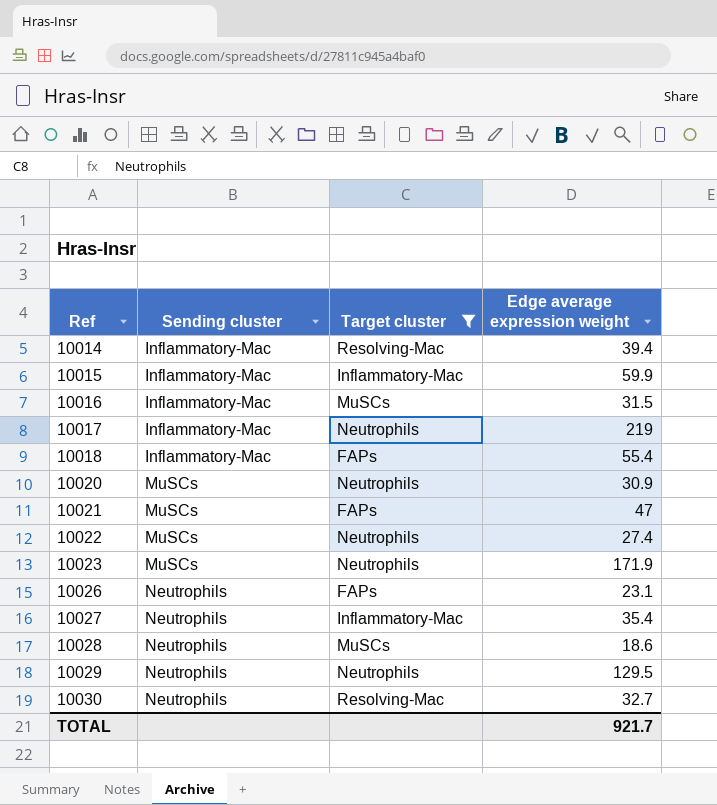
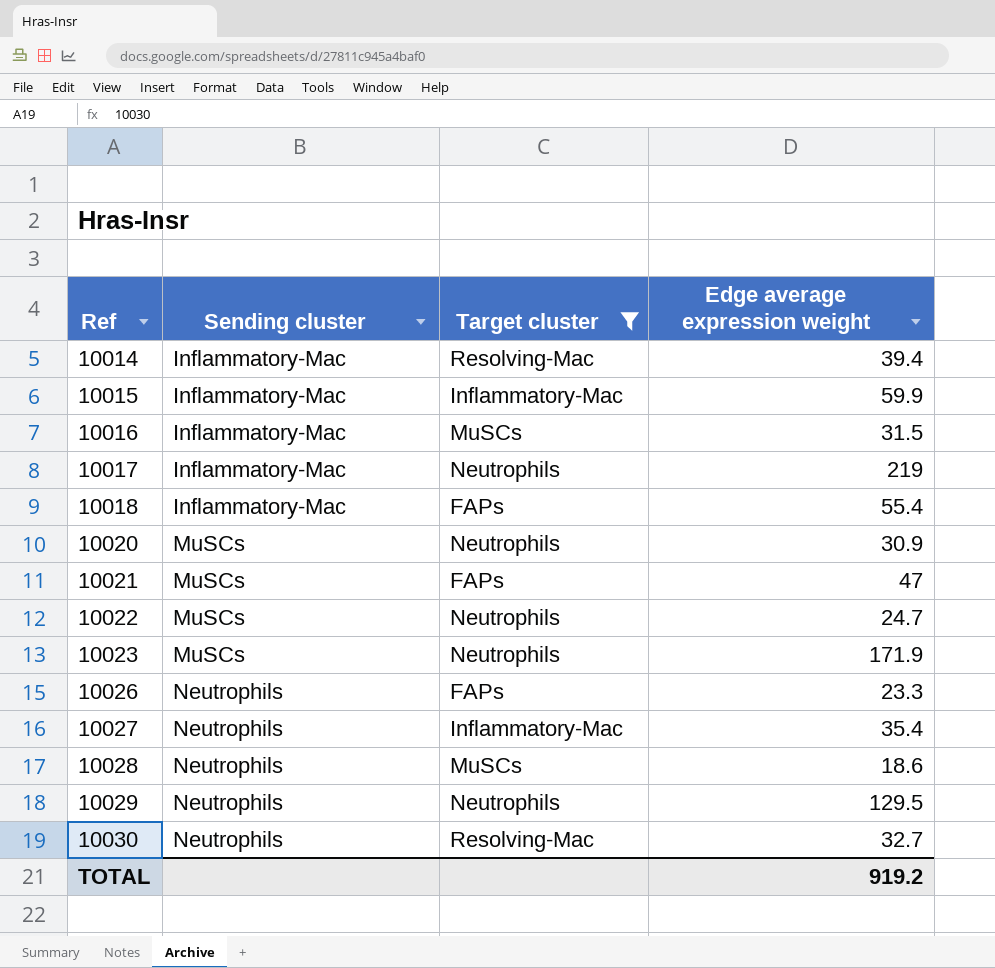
10022 | Edge average expression weight: 27.4 -> 24.7
10026 | Edge average expression weight: 23.1 -> 23.3
TOTAL | Edge average expression weight: 921.7 -> 919.2

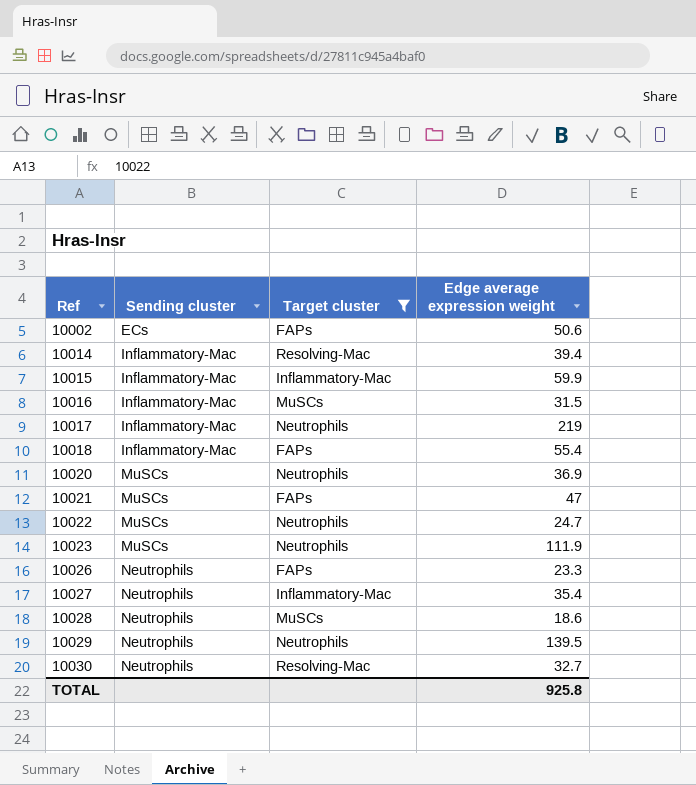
row 10002: none -> ECs | FAPs | 50.6
10020 | Edge average expression weight: 30.9 -> 36.9
10023 | Edge average expression weight: 171.9 -> 111.9
10029 | Edge average expression weight: 129.5 -> 139.5
TOTAL | Edge average expression weight: 919.2 -> 925.8

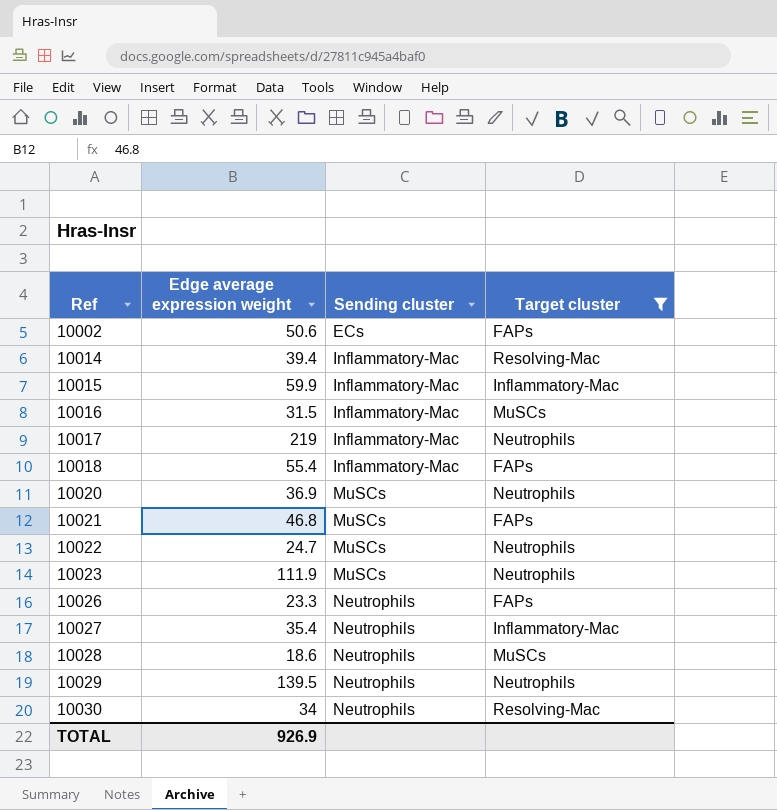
column Edge average expression weight | position: 4 -> 2
10021 | Edge average expression weight: 47 -> 46.8
10030 | Edge average expression weight: 32.7 -> 34
TOTAL | Edge average expression weight: 925.8 -> 926.9

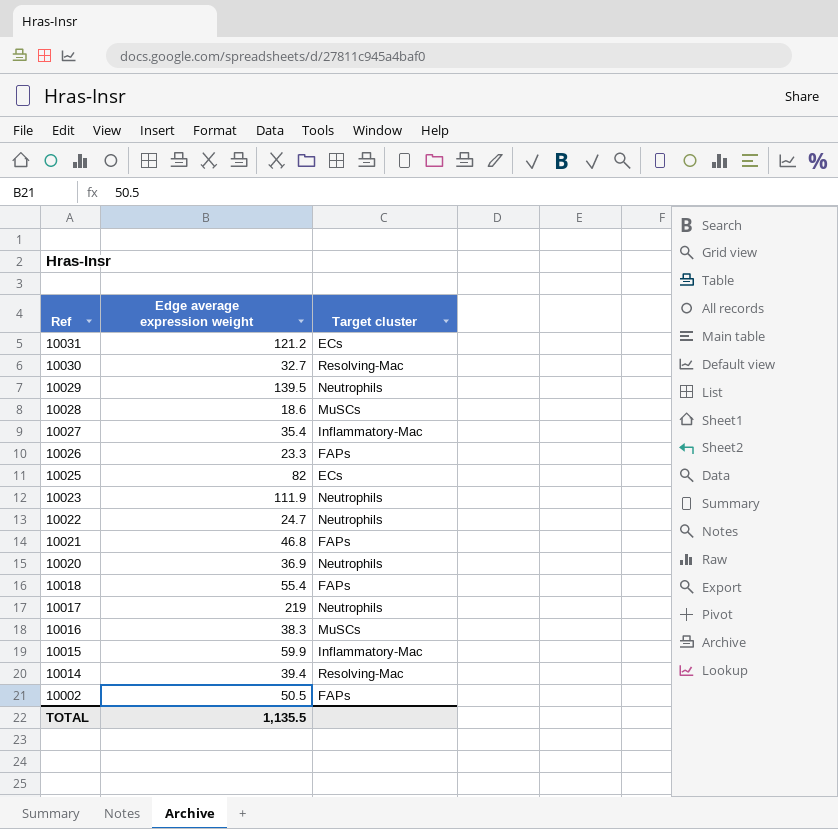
filter: Target cluster != ECs -> none
row order: Ref ascending -> Ref descending
column Sending cluster | position: 3 -> none
10030 | Edge average expression weight: 34 -> 32.7
10016 | Edge average expression weight: 31.5 -> 38.3
10002 | Edge average expression weight: 50.6 -> 50.5
TOTAL | Edge average expression weight: 926.9 -> 1,135.5

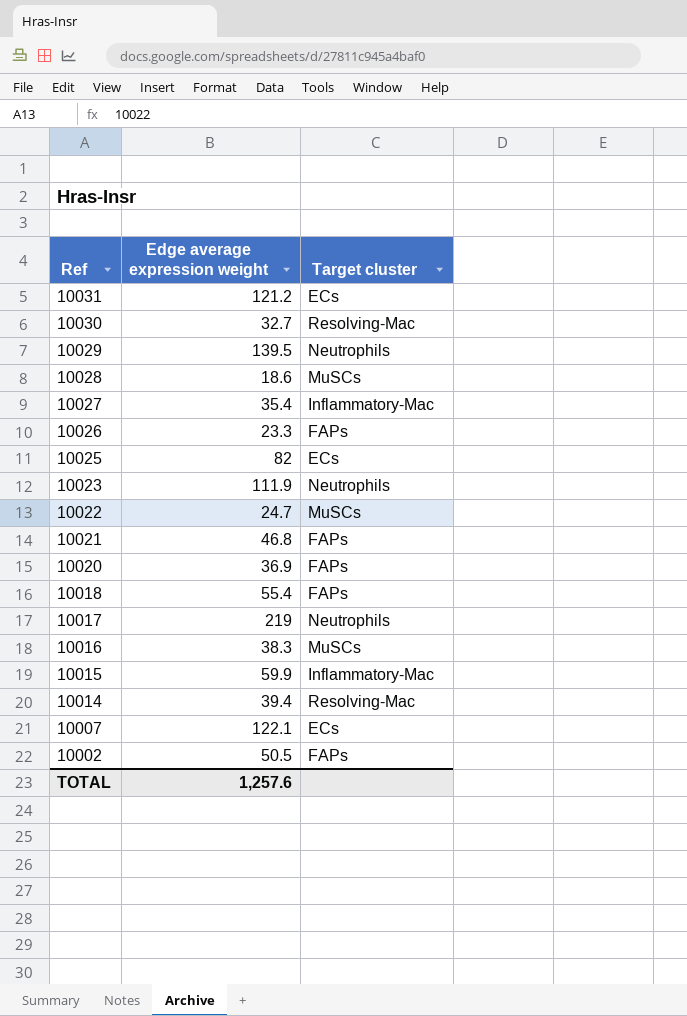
10022 | Target cluster: Neutrophils -> MuSCs
10020 | Target cluster: Neutrophils -> FAPs
row 10007: none -> 122.1 | ECs
TOTAL | Edge average expression weight: 1,135.5 -> 1,257.6

